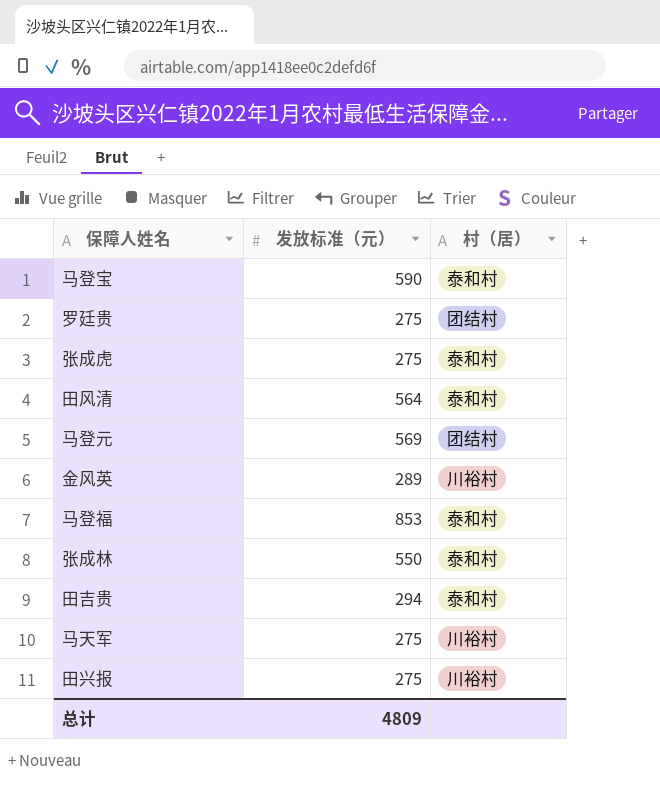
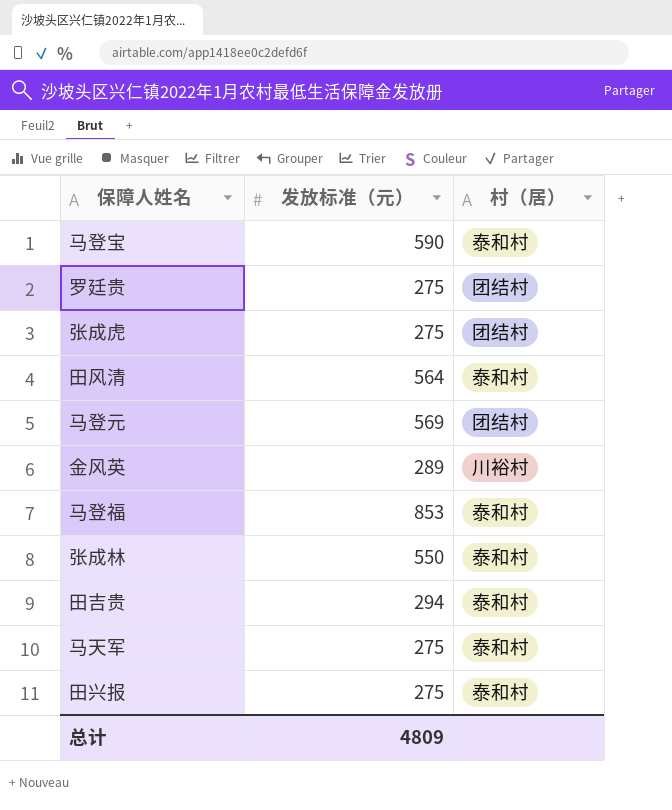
张成虎 | 村（居）: 泰和村 -> 团结村
马天军 | 村（居）: 川裕村 -> 泰和村
田兴报 | 村（居）: 川裕村 -> 泰和村

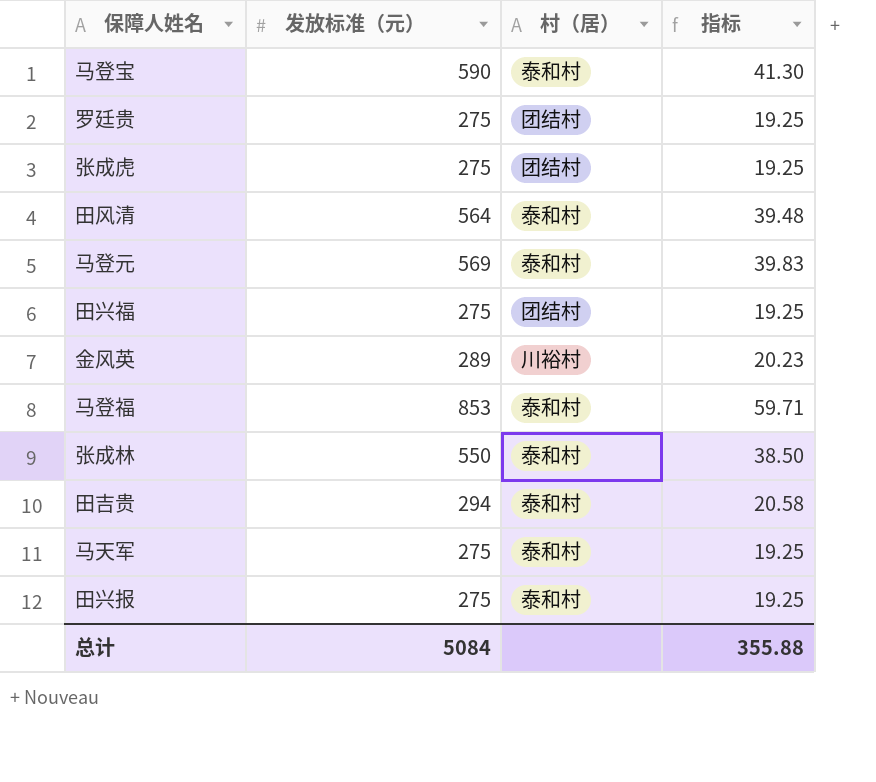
column 指标 | formula: none -> [发放标准（元）] * 0.07
马登元 | 村（居）: 团结村 -> 泰和村
row 田兴福: none -> 275 | 团结村 | 19.25
总计 | 发放标准（元）: 4809 -> 5084

